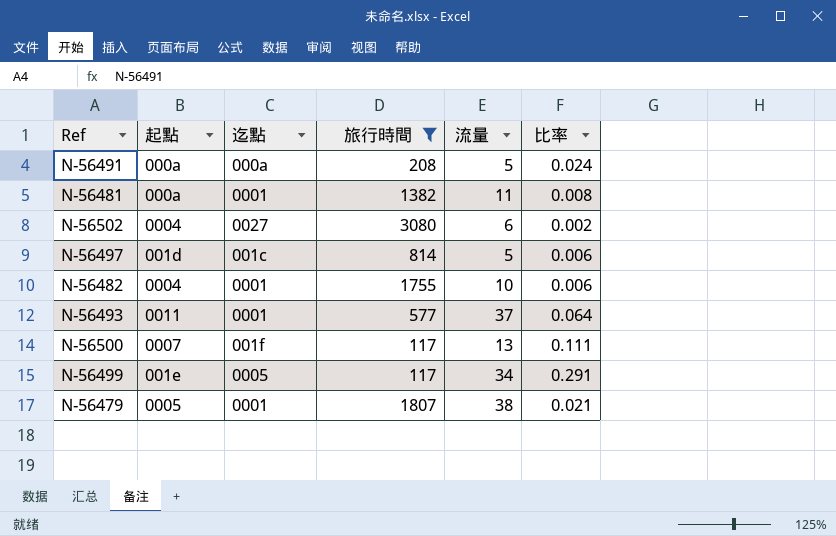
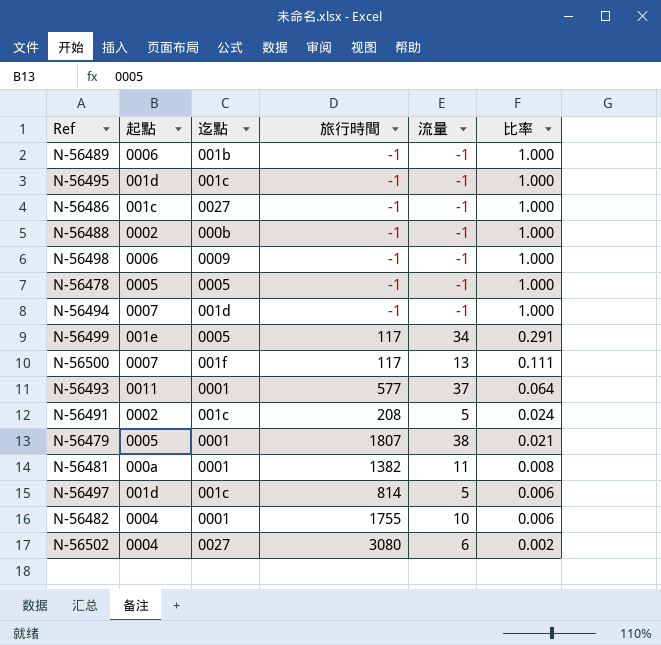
filter: 旅行時間 != -1 -> none
row order: none -> 比率 descending
N-56491 | 起點: 000a -> 0002
N-56491 | 迄點: 000a -> 001c

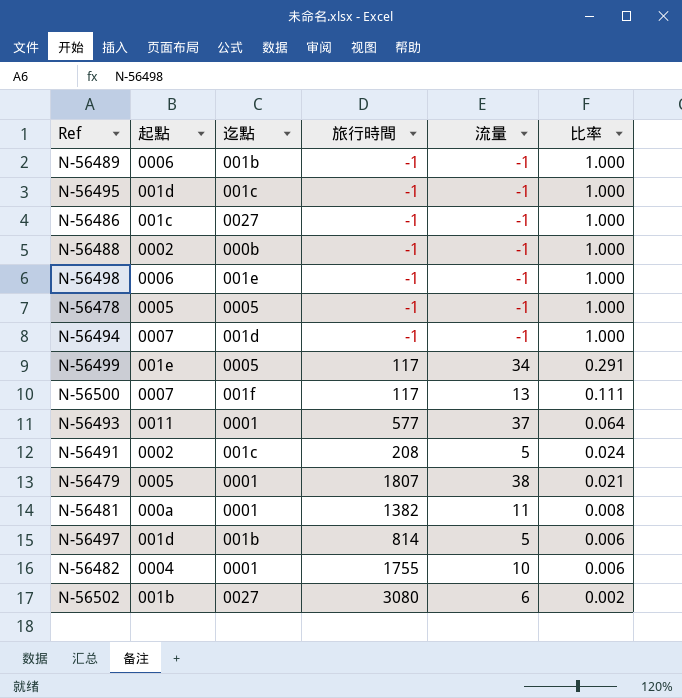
N-56498 | 迄點: 0009 -> 001e
N-56497 | 迄點: 001c -> 001b
N-56502 | 起點: 0004 -> 001b

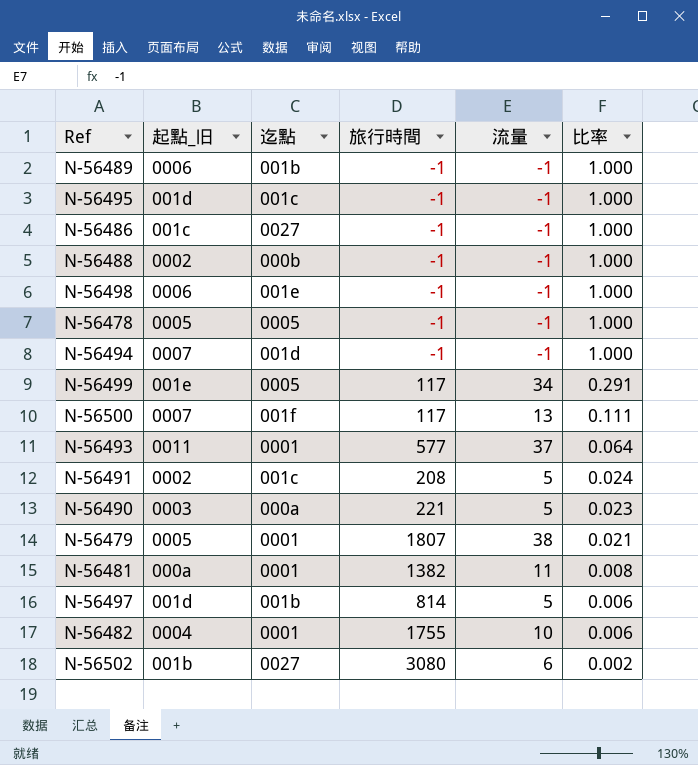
column name: 起點 -> 起點_旧
row N-56490: none -> 0003 | 000a | 221 | 5 | 0.023

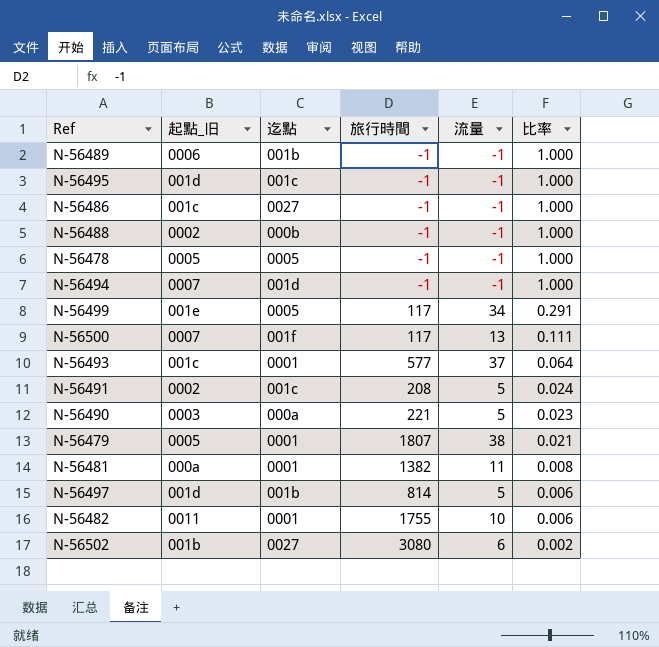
row N-56498: 0006 | 001e | -1 | -1 | 1.000 -> none
N-56493 | 起點_旧: 0011 -> 001c
N-56482 | 起點_旧: 0004 -> 0011

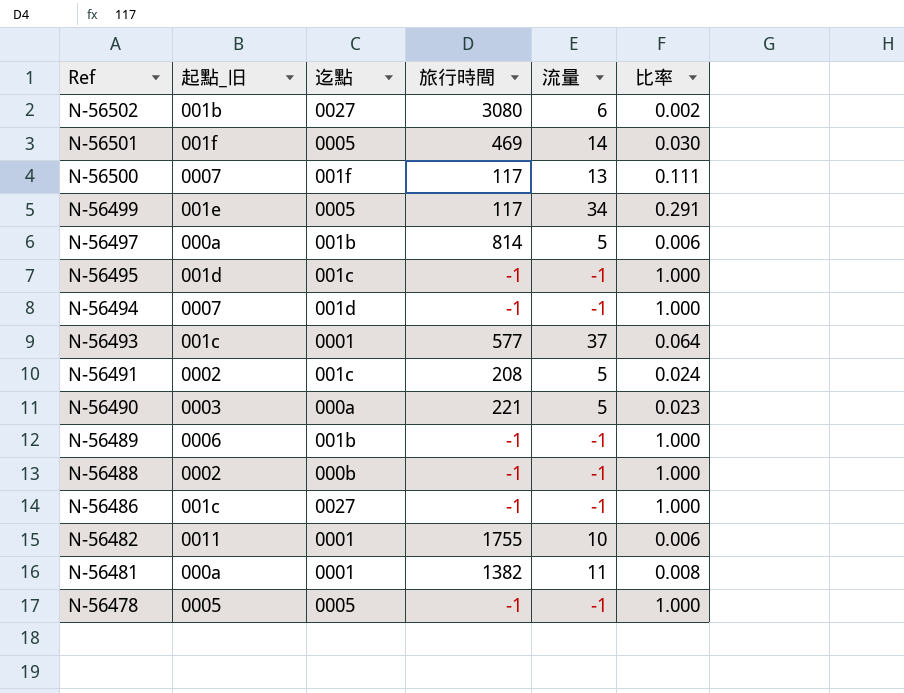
row order: 比率 descending -> Ref descending
row N-56479: 0005 | 0001 | 1807 | 38 | 0.021 -> none
row N-56501: none -> 001f | 0005 | 469 | 14 | 0.030
N-56497 | 起點_旧: 001d -> 000a

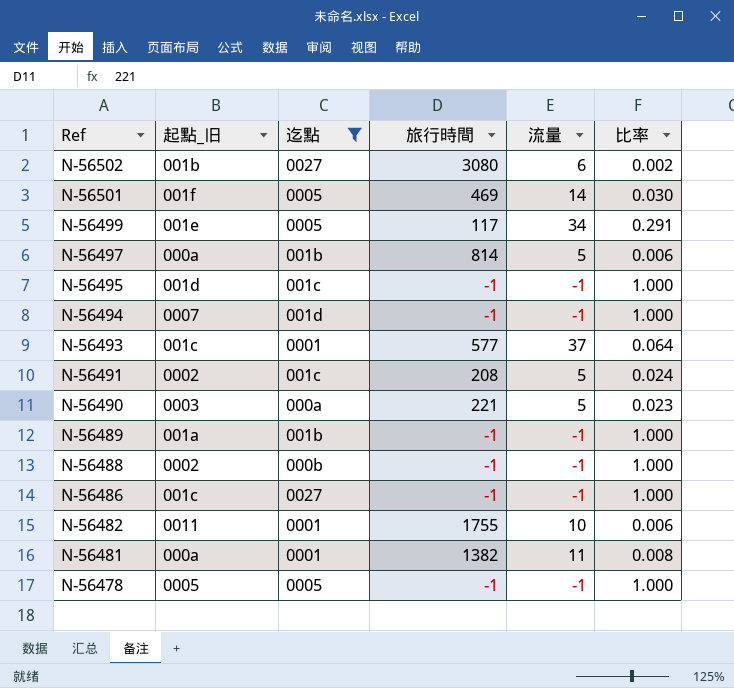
filter: none -> 迄點 != 001f
N-56489 | 起點_旧: 0006 -> 001a

